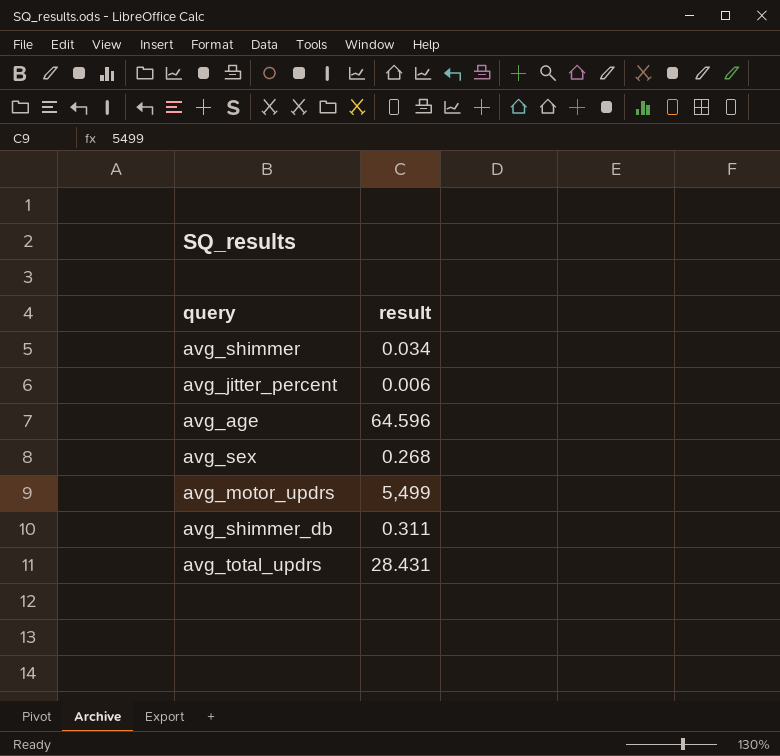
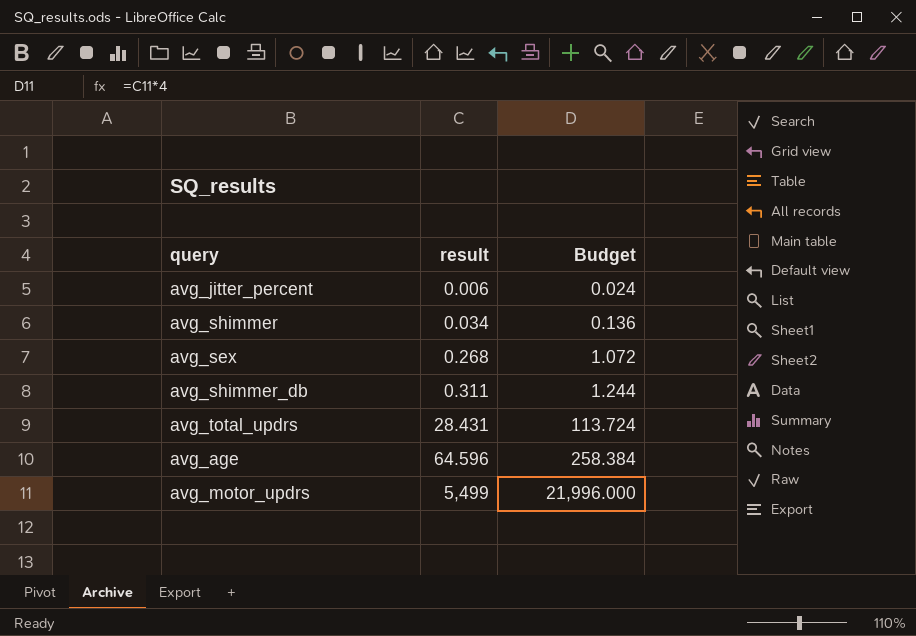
row order: none -> result ascending
column Budget | formula: none -> [result] * 4

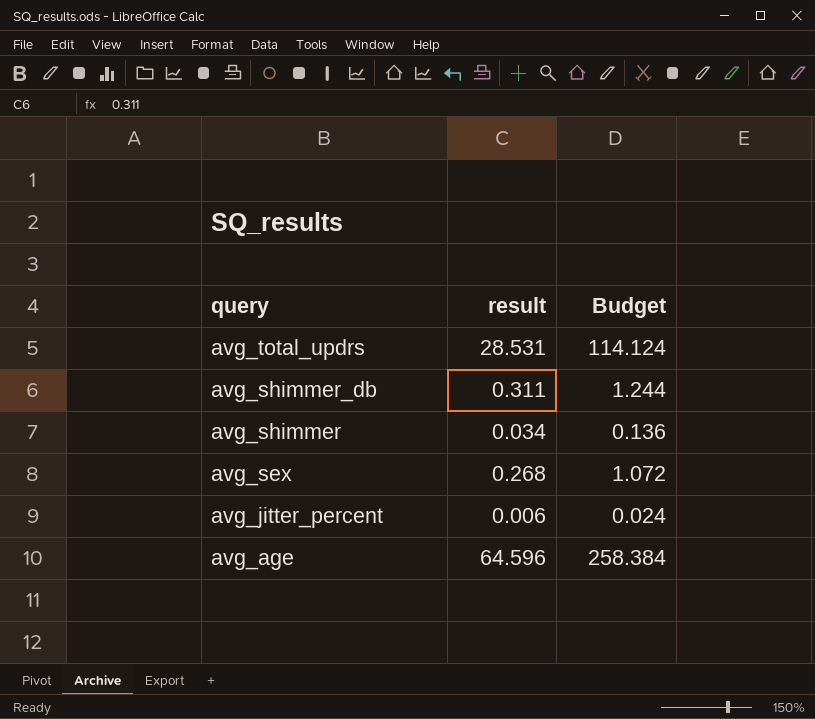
row order: result ascending -> query descending
row avg_motor_updrs: 5,499 | 21,996.000 -> none
avg_total_updrs | result: 28.431 -> 28.531
avg_total_updrs | Budget: 113.724 -> 114.124

